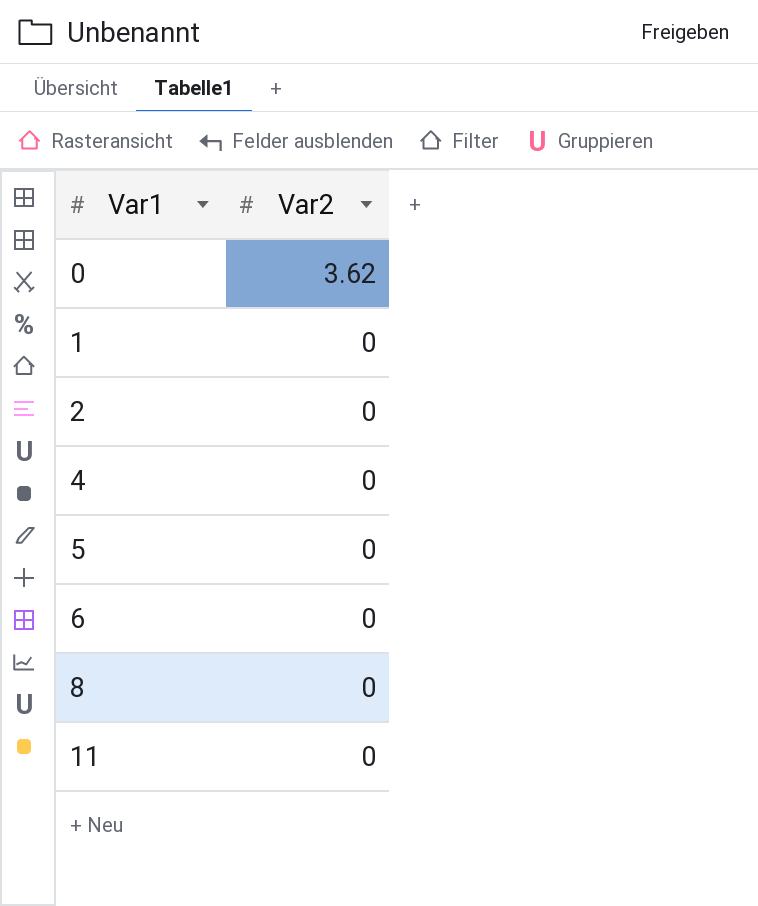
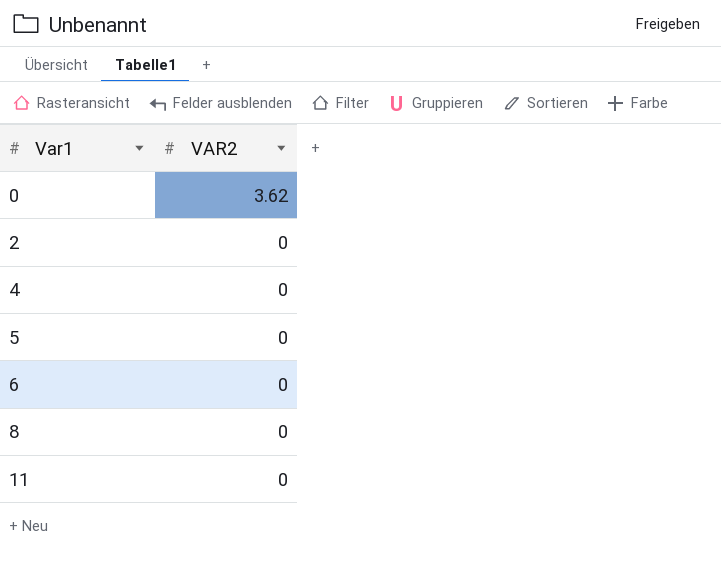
column name: Var2 -> VAR2
row 1: 0 -> none

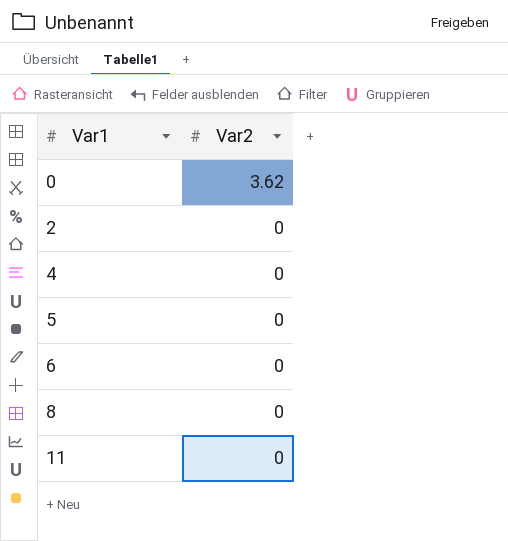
column name: VAR2 -> Var2

